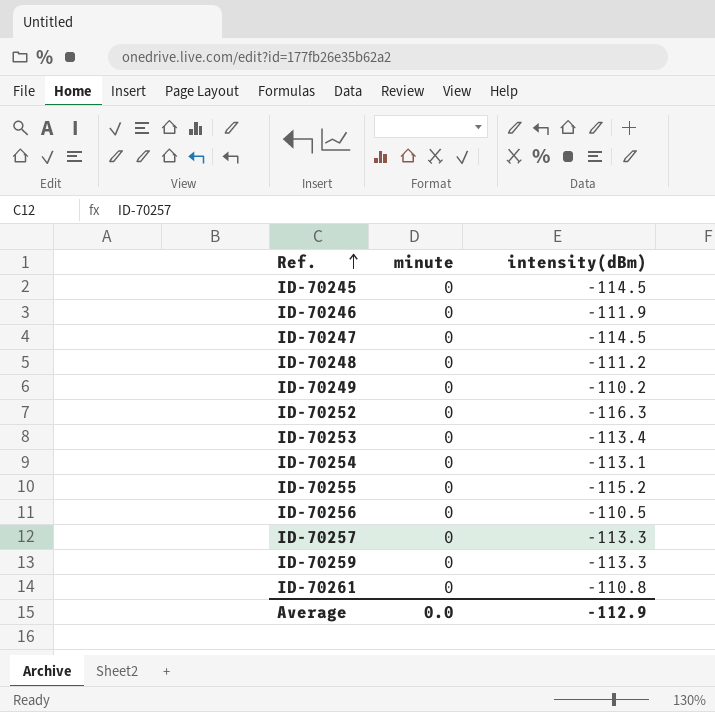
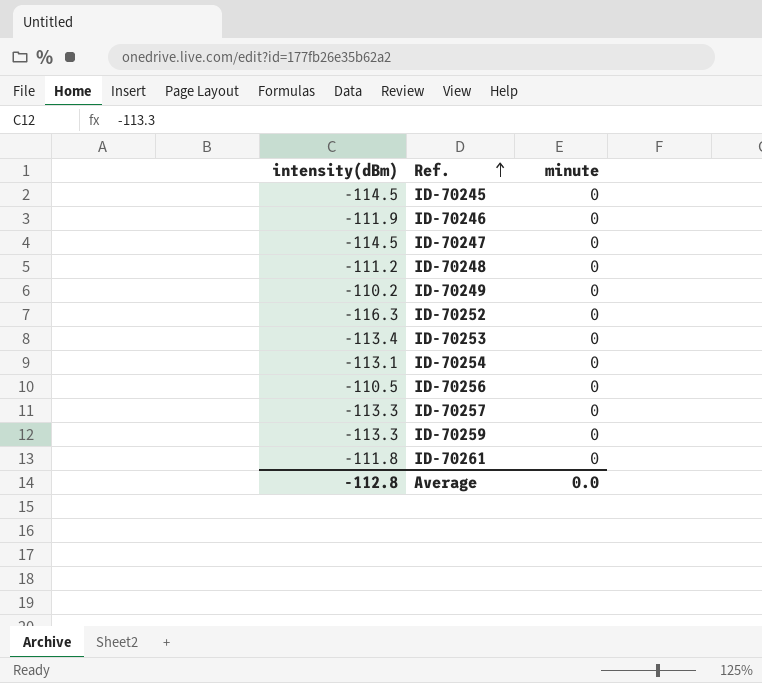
column intensity(dBm) | position: 3 -> 1
row ID-70255: 0 | -115.2 -> none
ID-70261 | intensity(dBm): -110.8 -> -111.8
Average | intensity(dBm): -112.9 -> -112.8

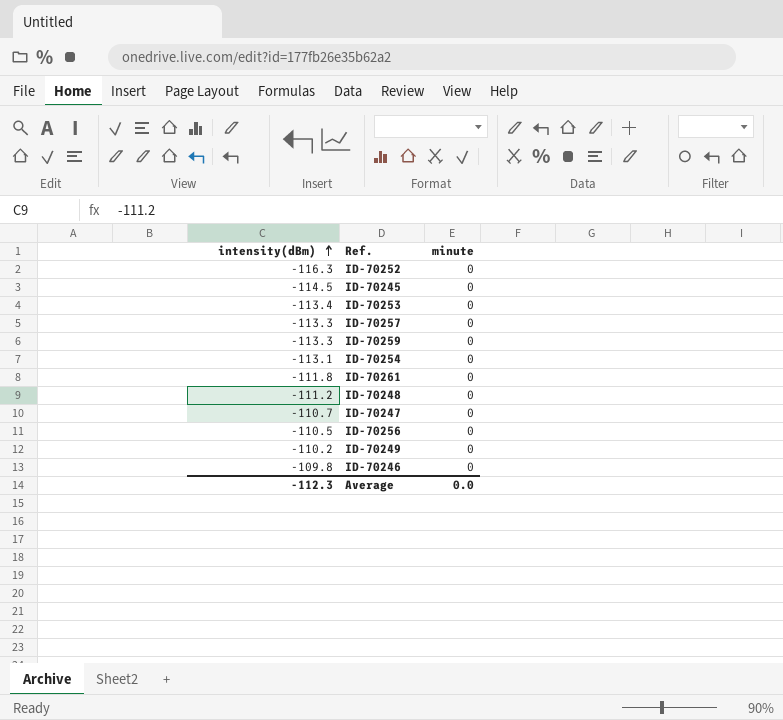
row order: Ref. ascending -> intensity(dBm) ascending
ID-70247 | intensity(dBm): -114.5 -> -110.7
ID-70246 | intensity(dBm): -111.9 -> -109.8
Average | intensity(dBm): -112.8 -> -112.3

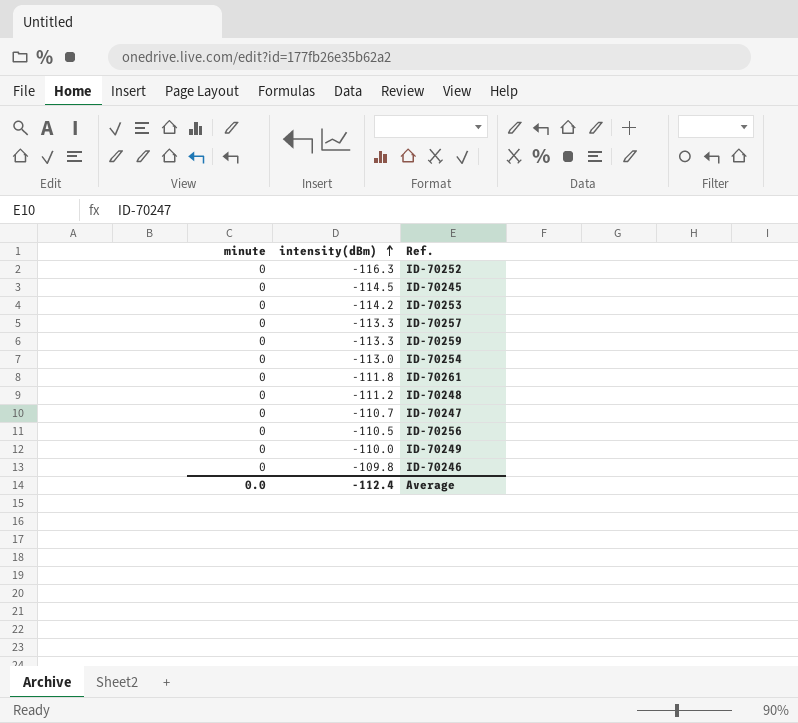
column minute | position: 3 -> 1
ID-70253 | intensity(dBm): -113.4 -> -114.2
ID-70254 | intensity(dBm): -113.1 -> -113.0
ID-70249 | intensity(dBm): -110.2 -> -110.0
Average | intensity(dBm): -112.3 -> -112.4

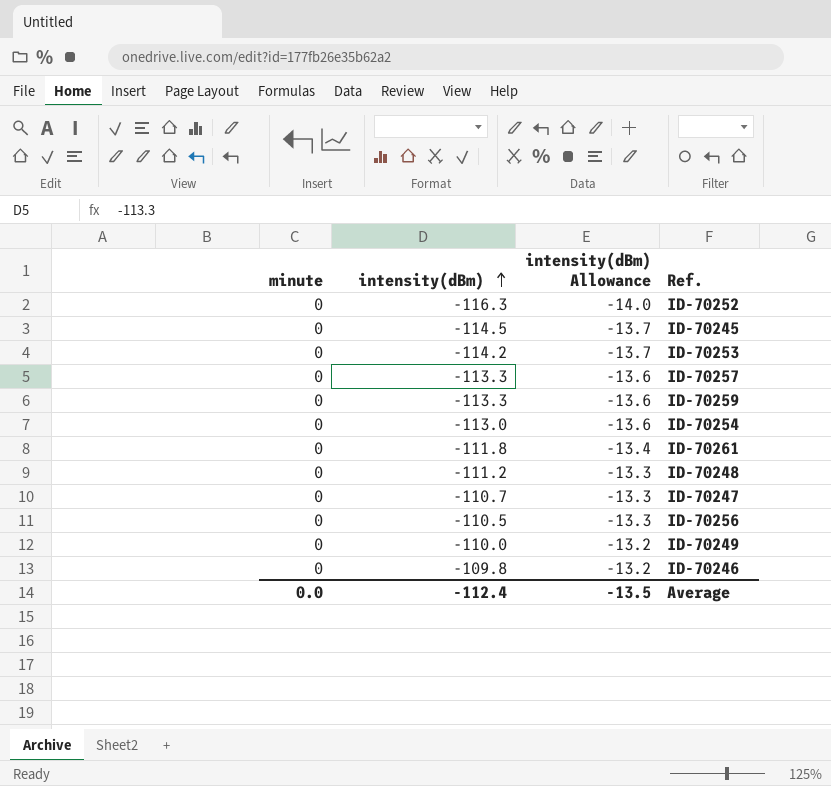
column intensity(dBm) Allowance | formula: none -> [intensity(dBm)] * 0.12

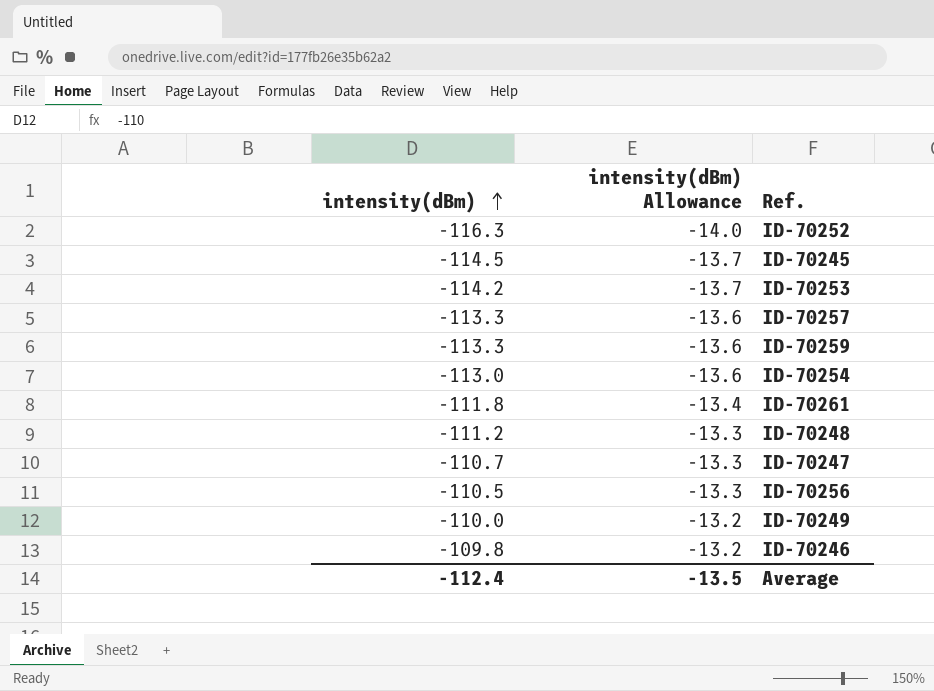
column minute | position: 1 -> none

